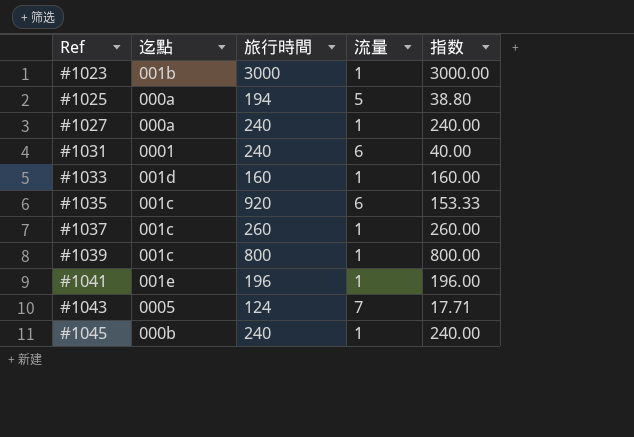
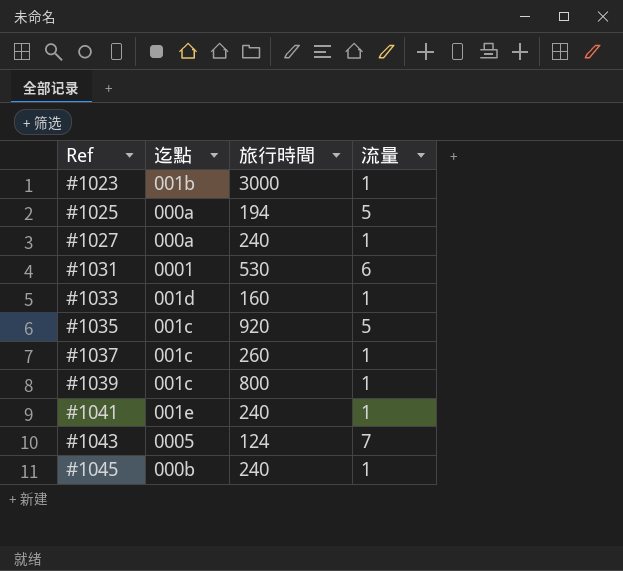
column 指数 | formula: [旅行時間] / [流量] -> none
#1031 | 旅行時間: 240 -> 530
#1035 | 流量: 6 -> 5
#1041 | 旅行時間: 196 -> 240

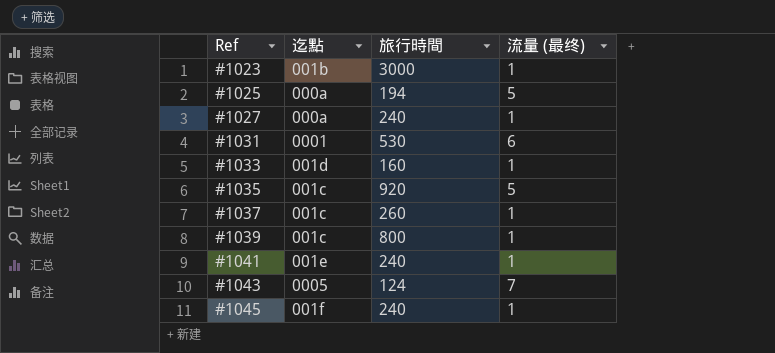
column name: 流量 -> 流量 (最终)
#1045 | 迄點: 000b -> 001f

